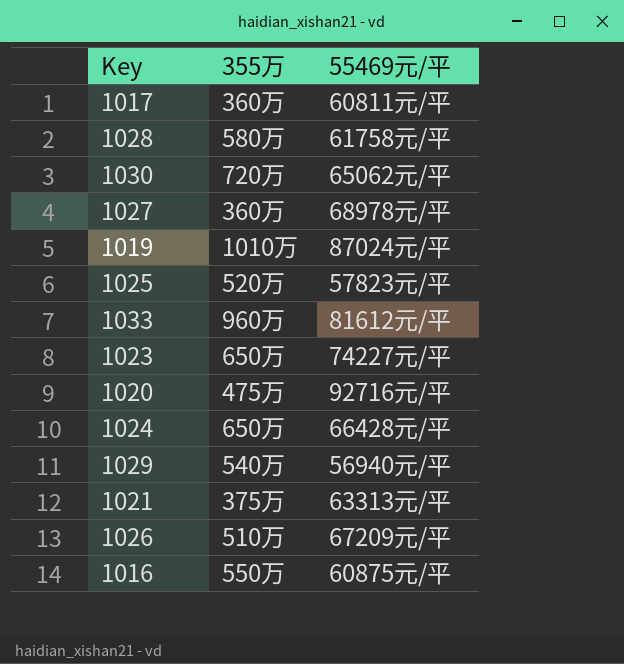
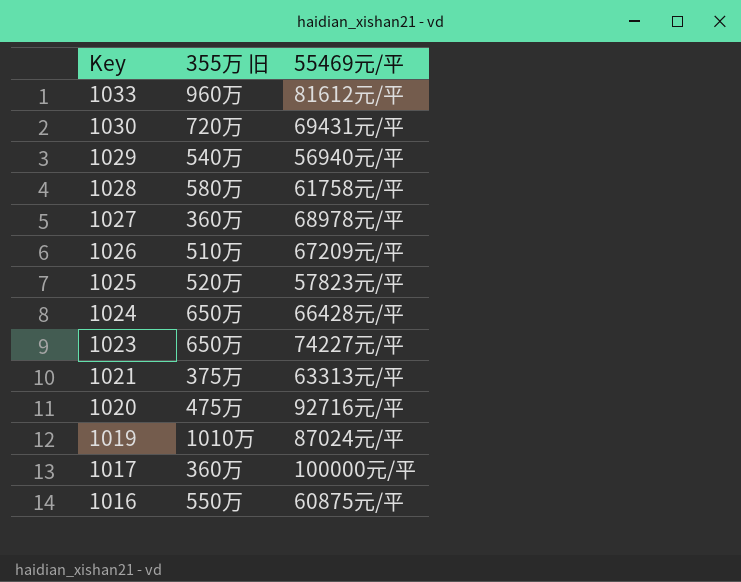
row order: none -> Key descending
column name: 355万 -> 355万 旧
1030 | 55469元/平: 65062元/平 -> 69431元/平
1017 | 55469元/平: 60811元/平 -> 100000元/平

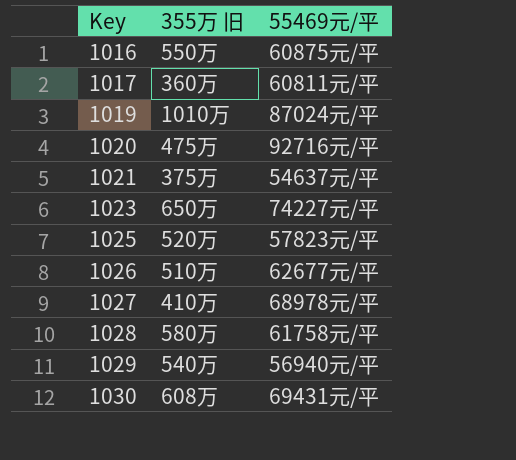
row order: Key descending -> Key ascending
row 1033: 960万 | 81612元/平 -> none
row 1024: 650万 | 66428元/平 -> none
1017 | 55469元/平: 100000元/平 -> 60811元/平
1021 | 55469元/平: 63313元/平 -> 54637元/平
1026 | 55469元/平: 67209元/平 -> 62677元/平
1027 | 355万 旧: 360万 -> 410万
1030 | 355万 旧: 720万 -> 608万

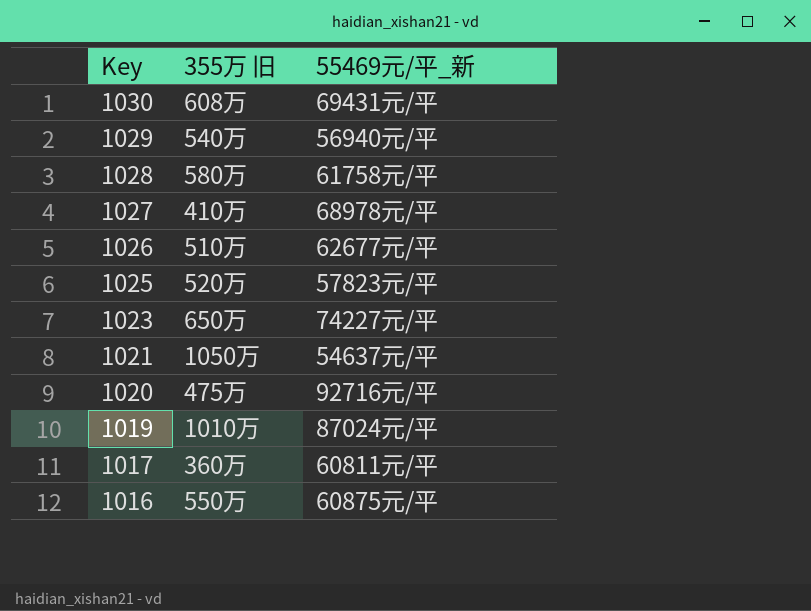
row order: Key ascending -> Key descending
column name: 55469元/平 -> 55469元/平_新
1021 | 355万 旧: 375万 -> 1050万

